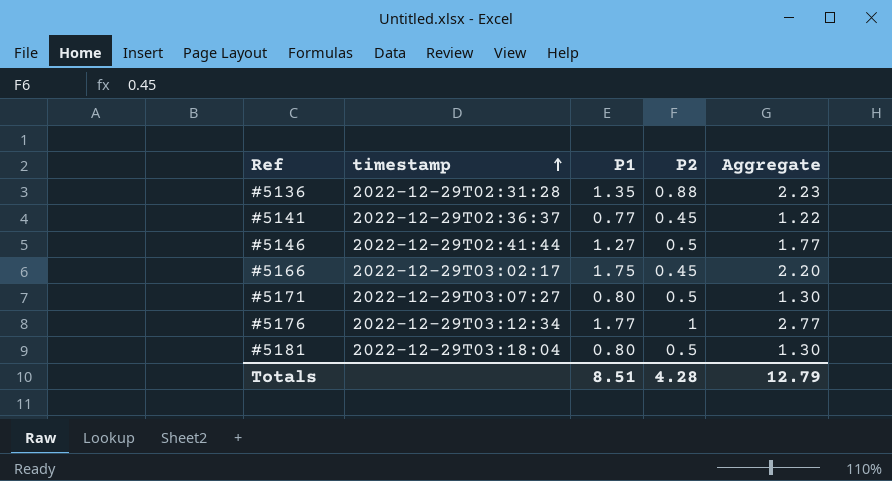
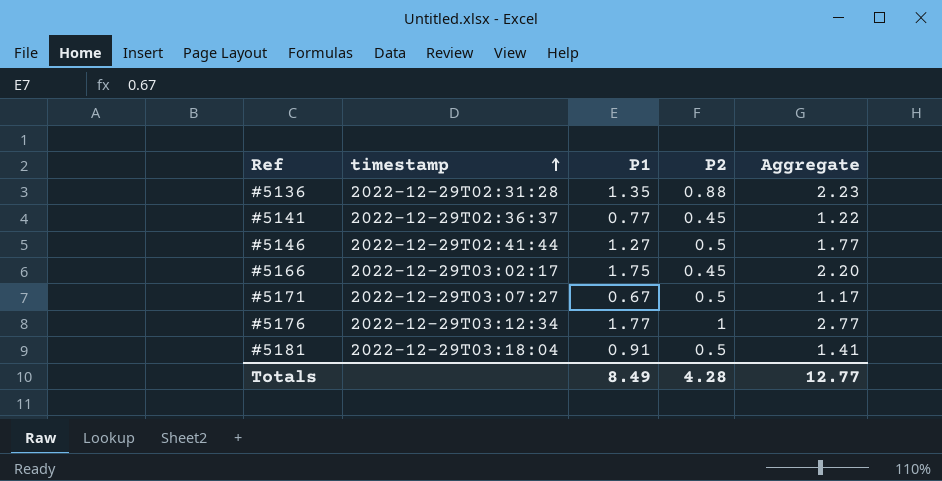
#5171 | P1: 0.80 -> 0.67
#5171 | Aggregate: 1.30 -> 1.17
#5181 | P1: 0.80 -> 0.91
#5181 | Aggregate: 1.30 -> 1.41
Totals | P1: 8.51 -> 8.49
Totals | Aggregate: 12.79 -> 12.77

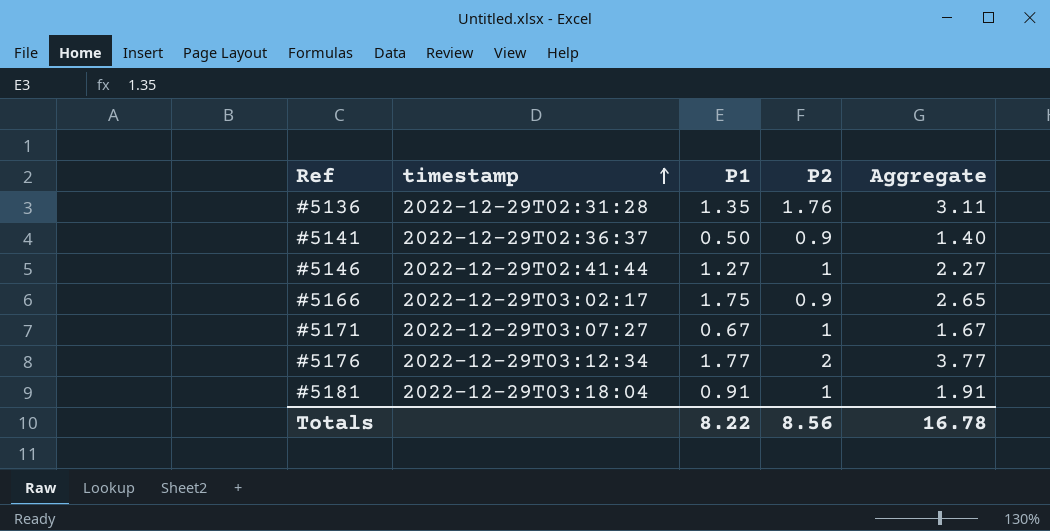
#5136 | P2: 0.88 -> 1.76
#5136 | Aggregate: 2.23 -> 3.11
#5141 | P1: 0.77 -> 0.50
#5141 | P2: 0.45 -> 0.9
#5141 | Aggregate: 1.22 -> 1.40
#5146 | P2: 0.5 -> 1
#5146 | Aggregate: 1.77 -> 2.27
#5166 | P2: 0.45 -> 0.9
#5166 | Aggregate: 2.20 -> 2.65
#5171 | P2: 0.5 -> 1
#5171 | Aggregate: 1.17 -> 1.67
#5176 | P2: 1 -> 2
#5176 | Aggregate: 2.77 -> 3.77
#5181 | P2: 0.5 -> 1
#5181 | Aggregate: 1.41 -> 1.91
Totals | P1: 8.49 -> 8.22
Totals | P2: 4.28 -> 8.56
Totals | Aggregate: 12.77 -> 16.78

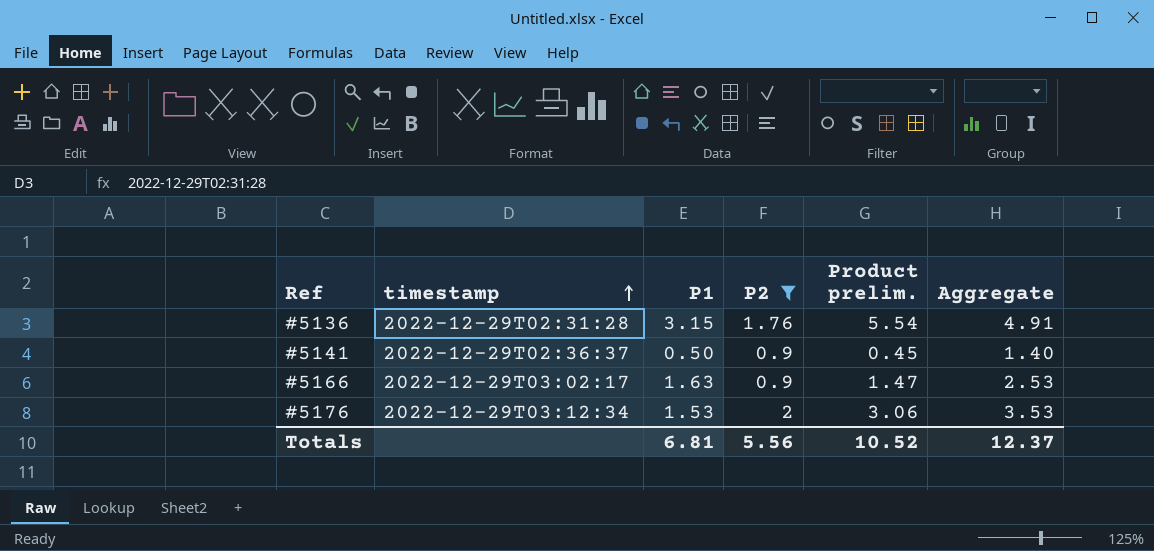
filter: none -> P2 != 1
column Product prelim. | formula: none -> [P1] * [P2]
#5136 | P1: 1.35 -> 3.15
#5136 | Aggregate: 3.11 -> 4.91
#5166 | P1: 1.75 -> 1.63
#5166 | Aggregate: 2.65 -> 2.53
#5176 | P1: 1.77 -> 1.53
#5176 | Aggregate: 3.77 -> 3.53
Totals | P1: 8.22 -> 6.81
Totals | P2: 8.56 -> 5.56
Totals | Aggregate: 16.78 -> 12.37

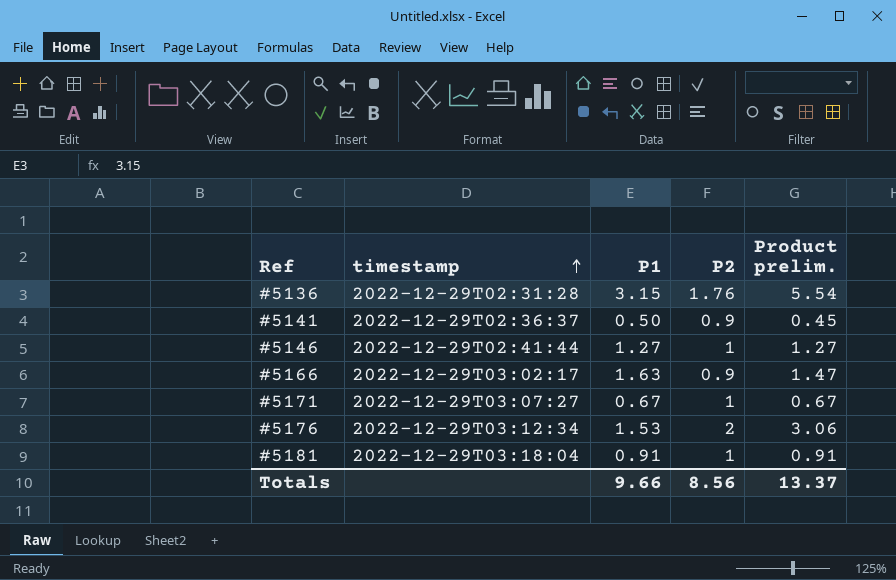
filter: P2 != 1 -> none
column Aggregate | formula: [P1] + [P2] -> none
Totals | P1: 6.81 -> 9.66
Totals | P2: 5.56 -> 8.56
Totals | Product prelim.: 10.52 -> 13.37

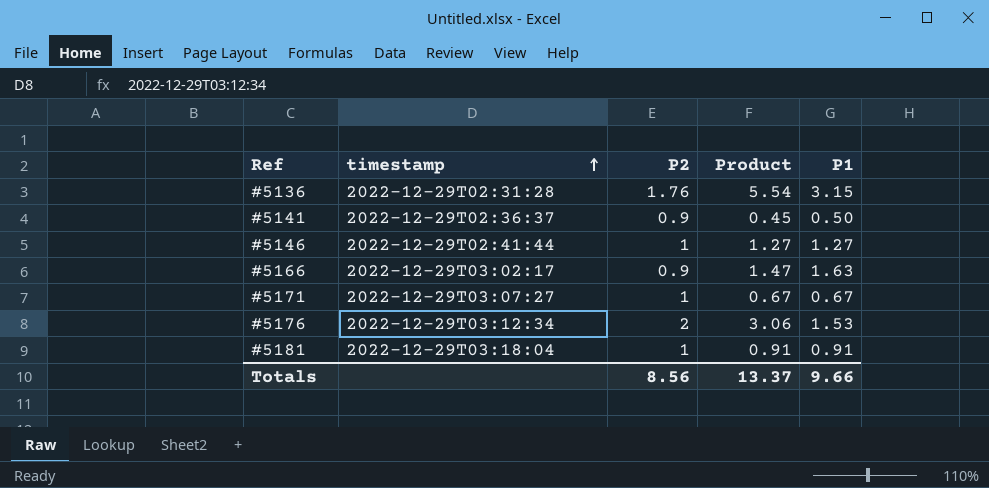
column name: Product prelim. -> Product
column P1 | position: 3 -> 5

